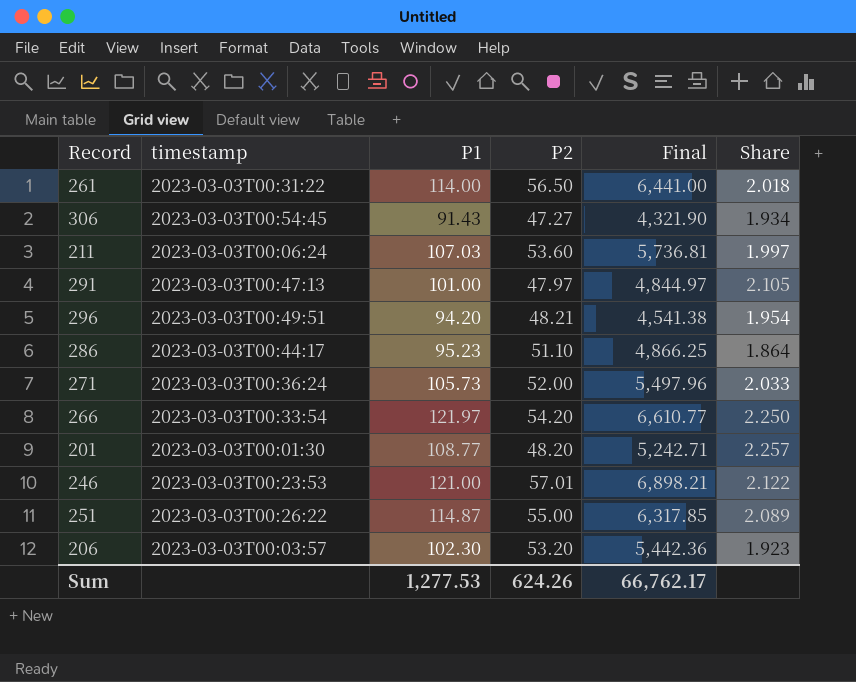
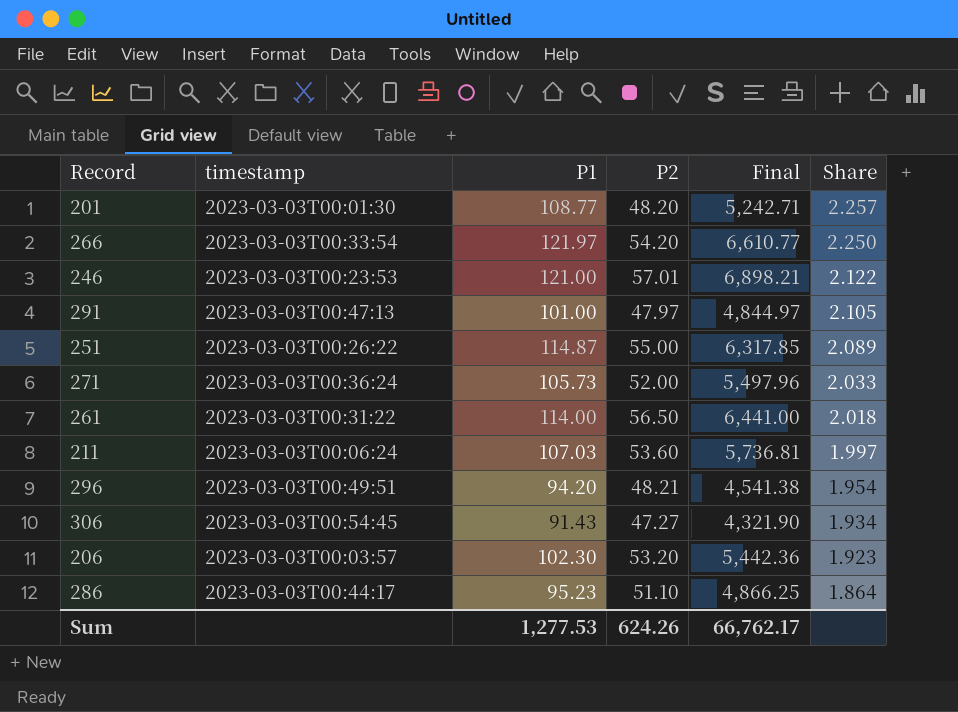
row order: none -> Share descending

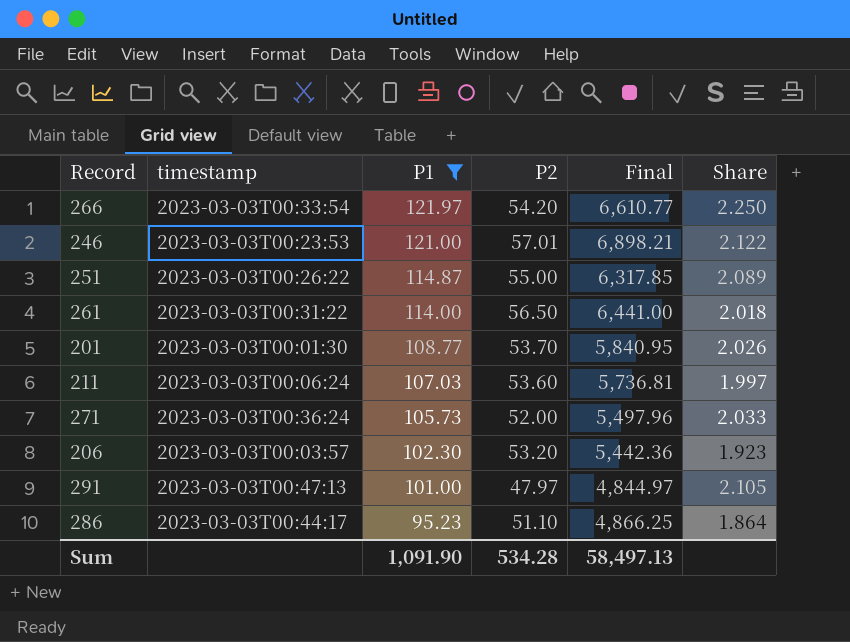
filter: none -> P1 >= 95.23
row order: Share descending -> P1 descending
201 | P2: 48.20 -> 53.70
201 | Final: 5,242.71 -> 5,840.95
201 | Share: 2.257 -> 2.026
Sum | P1: 1,277.53 -> 1,091.90
Sum | P2: 624.26 -> 534.28
Sum | Final: 66,762.17 -> 58,497.13

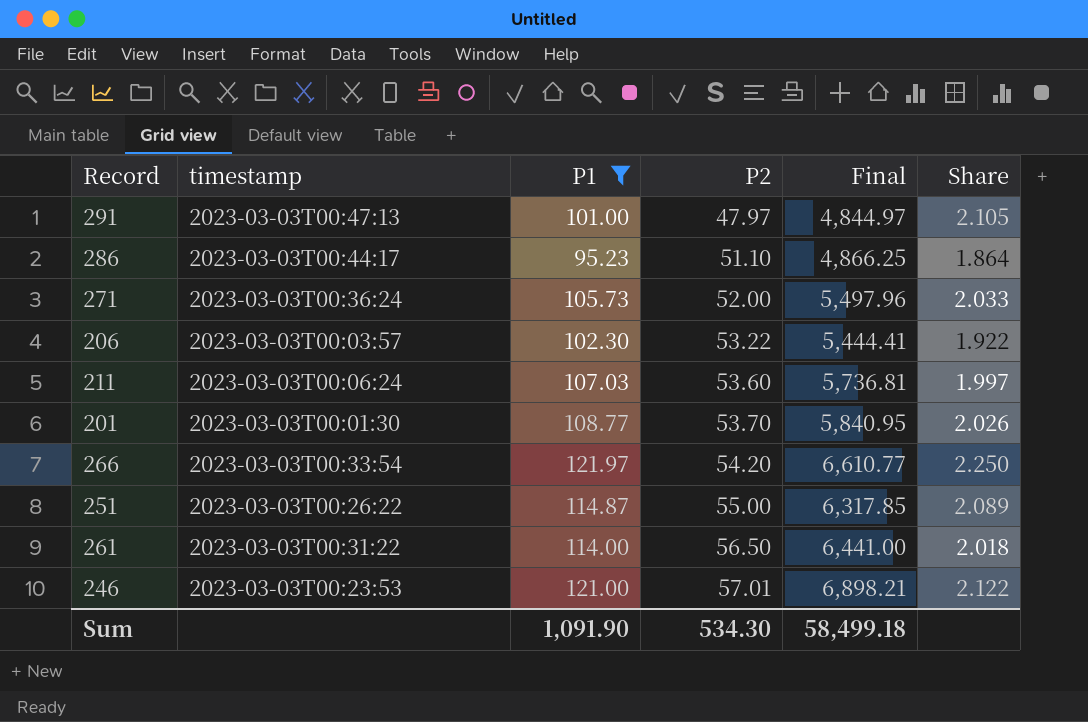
row order: P1 descending -> P2 ascending
206 | P2: 53.20 -> 53.22
206 | Final: 5,442.36 -> 5,444.41
206 | Share: 1.923 -> 1.922
Sum | P2: 534.28 -> 534.30
Sum | Final: 58,497.13 -> 58,499.18

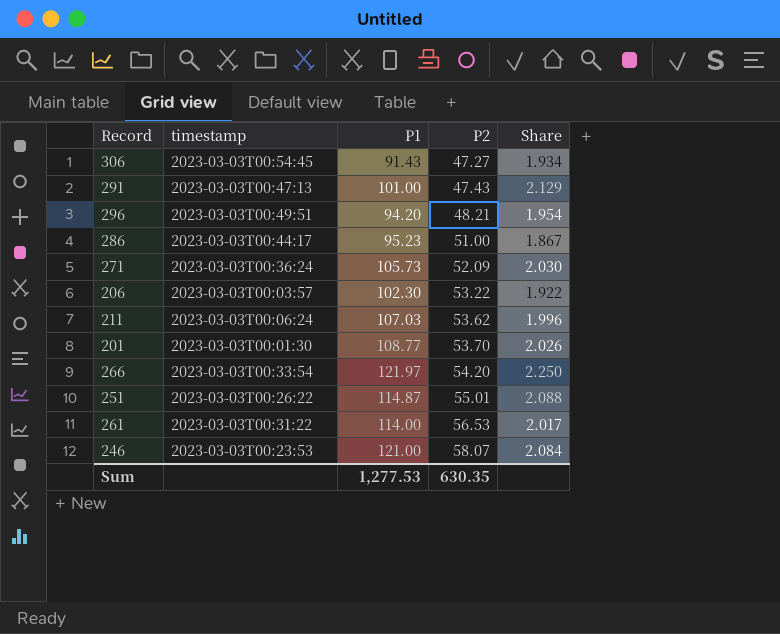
filter: P1 >= 95.23 -> none
column Final | formula: [P1] * [P2] -> none
291 | P2: 47.97 -> 47.43
291 | Share: 2.105 -> 2.129
286 | P2: 51.10 -> 51.00
286 | Share: 1.864 -> 1.867
271 | P2: 52.00 -> 52.09
271 | Share: 2.033 -> 2.030
211 | P2: 53.60 -> 53.62
211 | Share: 1.997 -> 1.996
251 | P2: 55.00 -> 55.01
251 | Share: 2.089 -> 2.088
261 | P2: 56.50 -> 56.53
261 | Share: 2.018 -> 2.017
246 | P2: 57.01 -> 58.07
246 | Share: 2.122 -> 2.084
Sum | P1: 1,091.90 -> 1,277.53
Sum | P2: 534.30 -> 630.35

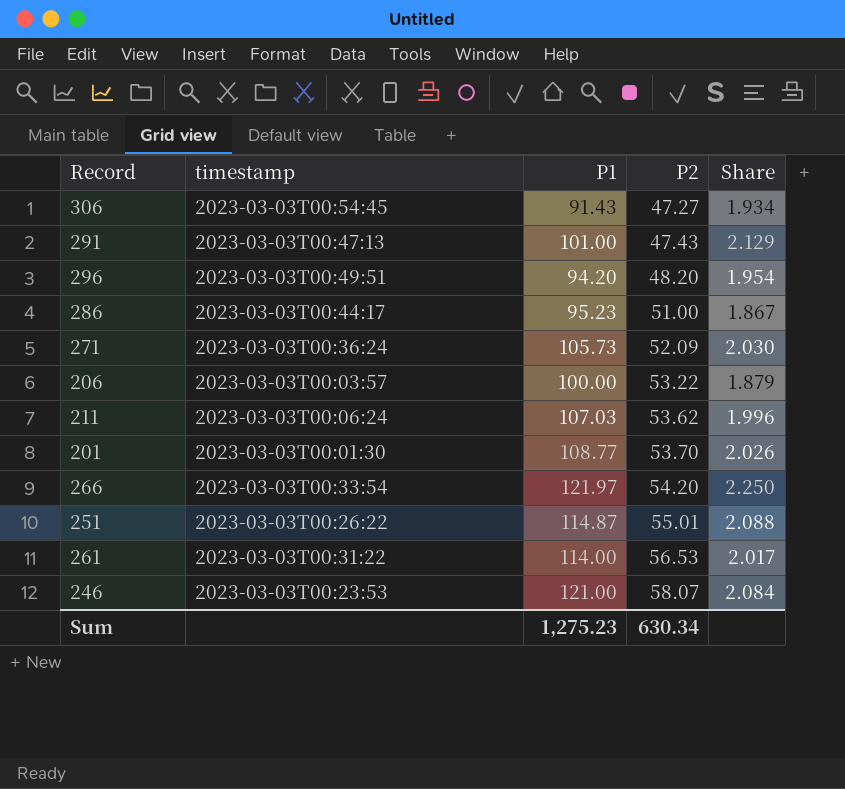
296 | P2: 48.21 -> 48.20
206 | P1: 102.30 -> 100.00
206 | Share: 1.922 -> 1.879
Sum | P1: 1,277.53 -> 1,275.23
Sum | P2: 630.35 -> 630.34

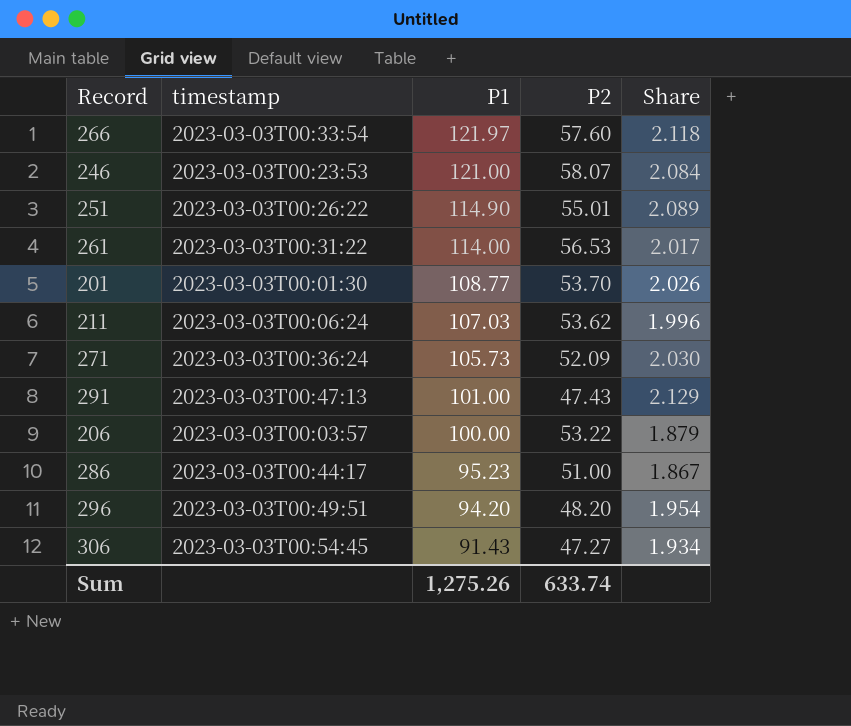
row order: P2 ascending -> P1 descending
266 | P2: 54.20 -> 57.60
266 | Share: 2.250 -> 2.118
251 | P1: 114.87 -> 114.90
251 | Share: 2.088 -> 2.089
Sum | P1: 1,275.23 -> 1,275.26
Sum | P2: 630.34 -> 633.74

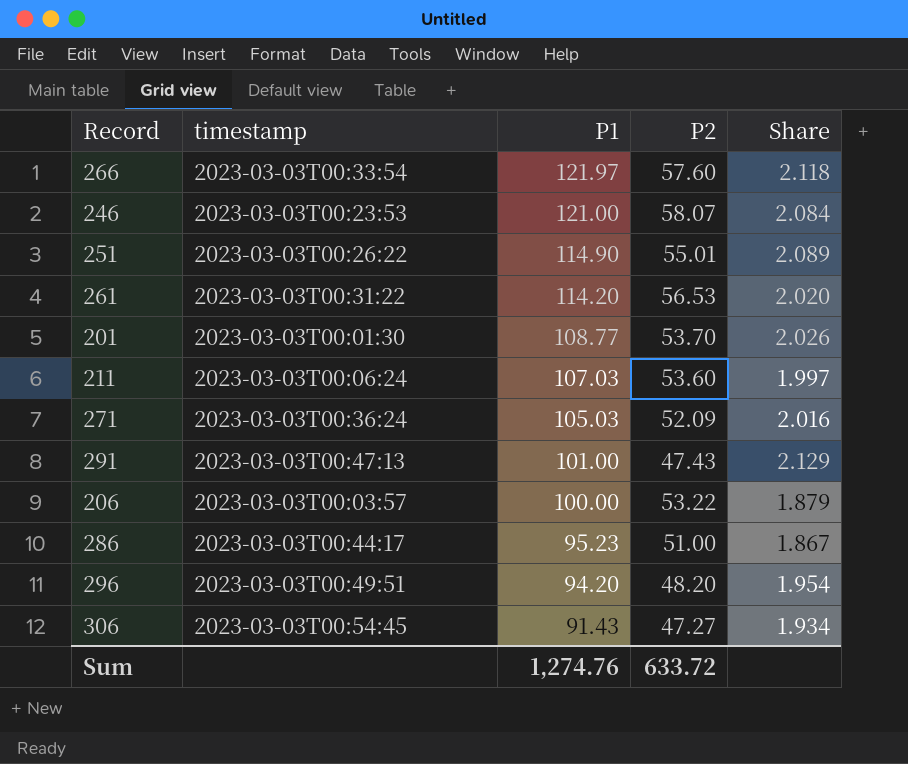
261 | P1: 114.00 -> 114.20
261 | Share: 2.017 -> 2.020
211 | P2: 53.62 -> 53.60
211 | Share: 1.996 -> 1.997
271 | P1: 105.73 -> 105.03
271 | Share: 2.030 -> 2.016
Sum | P1: 1,275.26 -> 1,274.76
Sum | P2: 633.74 -> 633.72

